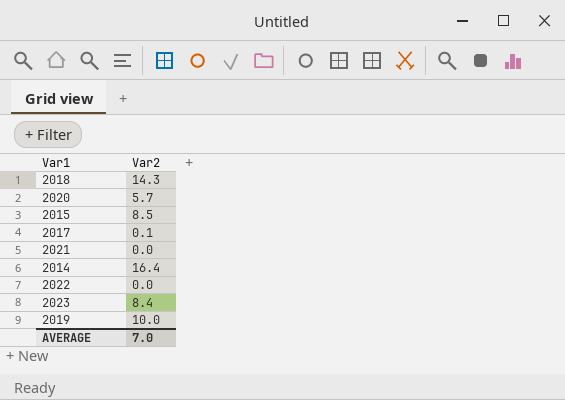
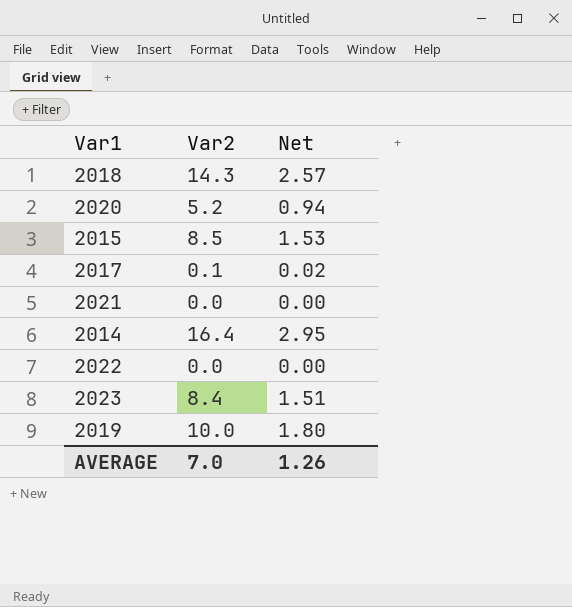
column Net | formula: none -> [Var2] * 0.18
2020 | Var2: 5.7 -> 5.2

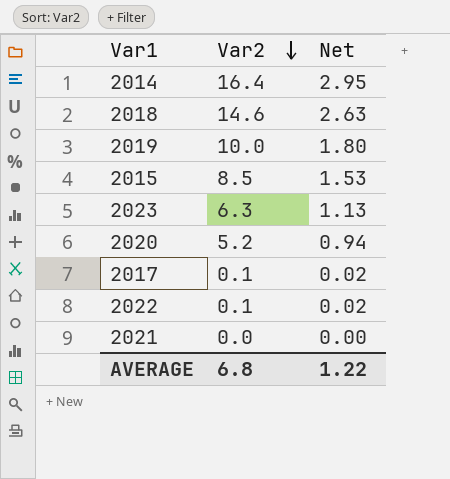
row order: none -> Var2 descending
2018 | Var2: 14.3 -> 14.6
2018 | Net: 2.57 -> 2.63
2023 | Var2: 8.4 -> 6.3
2023 | Net: 1.51 -> 1.13
2022 | Var2: 0.0 -> 0.1
2022 | Net: 0.00 -> 0.02
AVERAGE | Var2: 7.0 -> 6.8
AVERAGE | Net: 1.26 -> 1.22

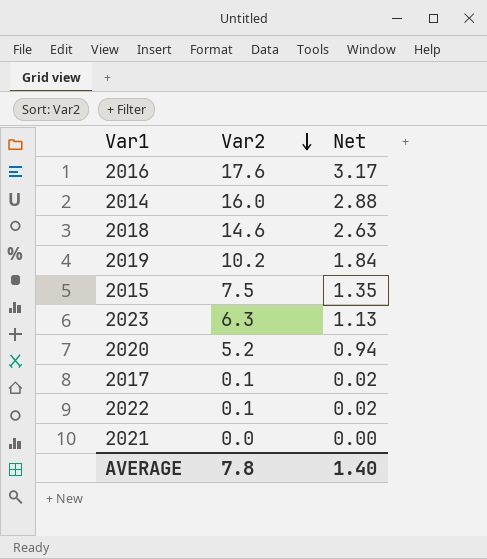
row 2016: none -> 17.6 | 3.17
2014 | Var2: 16.4 -> 16.0
2014 | Net: 2.95 -> 2.88
2019 | Var2: 10.0 -> 10.2
2019 | Net: 1.80 -> 1.84
2015 | Var2: 8.5 -> 7.5
2015 | Net: 1.53 -> 1.35
AVERAGE | Var2: 6.8 -> 7.8
AVERAGE | Net: 1.22 -> 1.40

